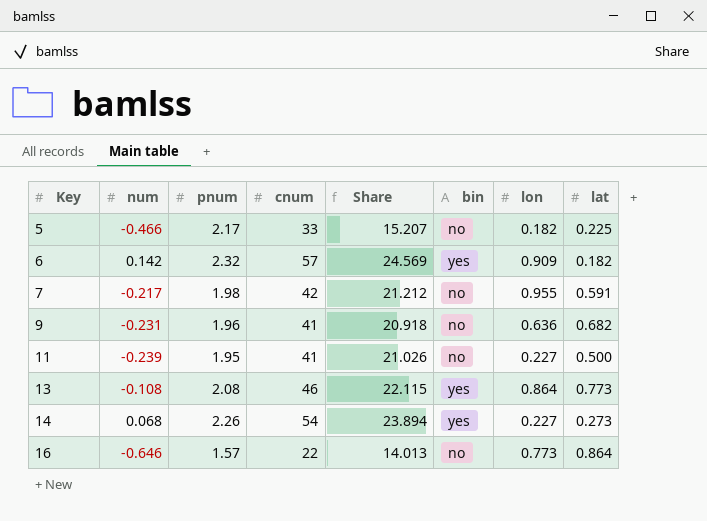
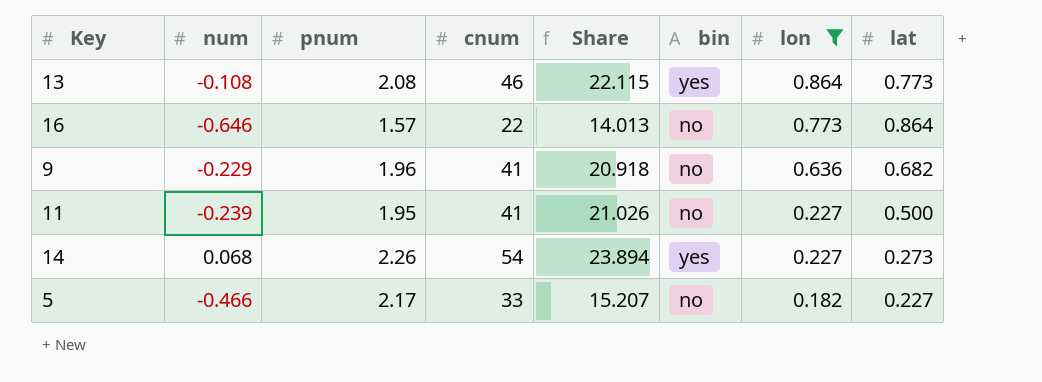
filter: none -> lon <= 0.864
row order: Key ascending -> lon descending
9 | num: -0.231 -> -0.229
5 | lat: 0.225 -> 0.227

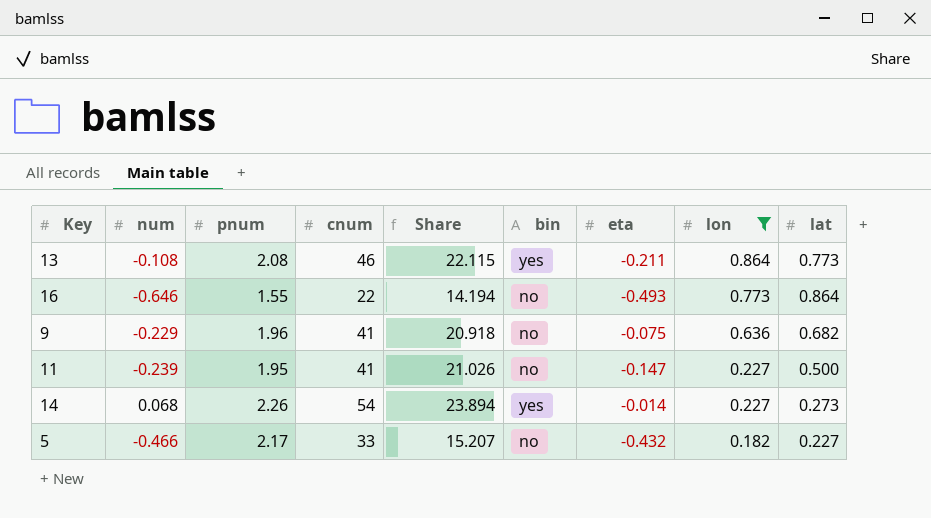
column eta | position: none -> 7
16 | pnum: 1.57 -> 1.55
16 | Share: 14.013 -> 14.194

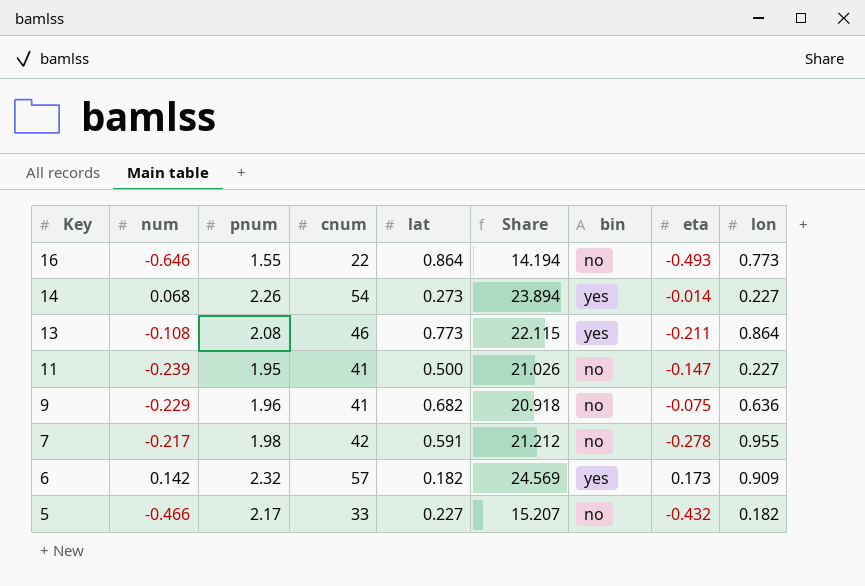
filter: lon <= 0.864 -> none
row order: lon descending -> Key descending
column lat | position: 9 -> 5

